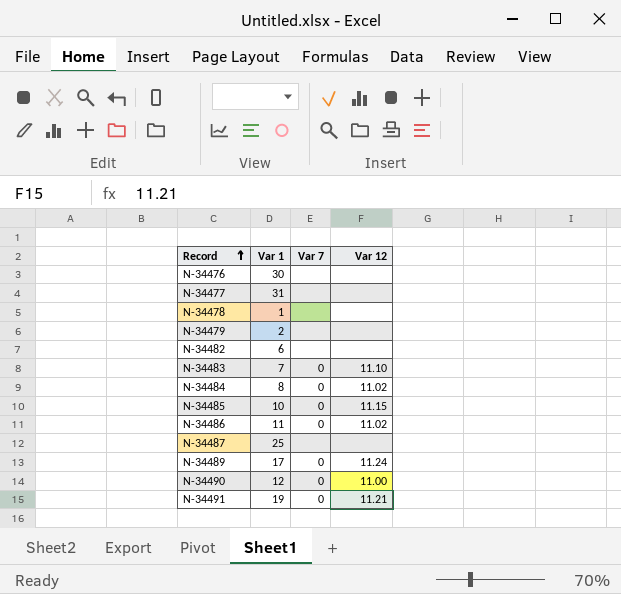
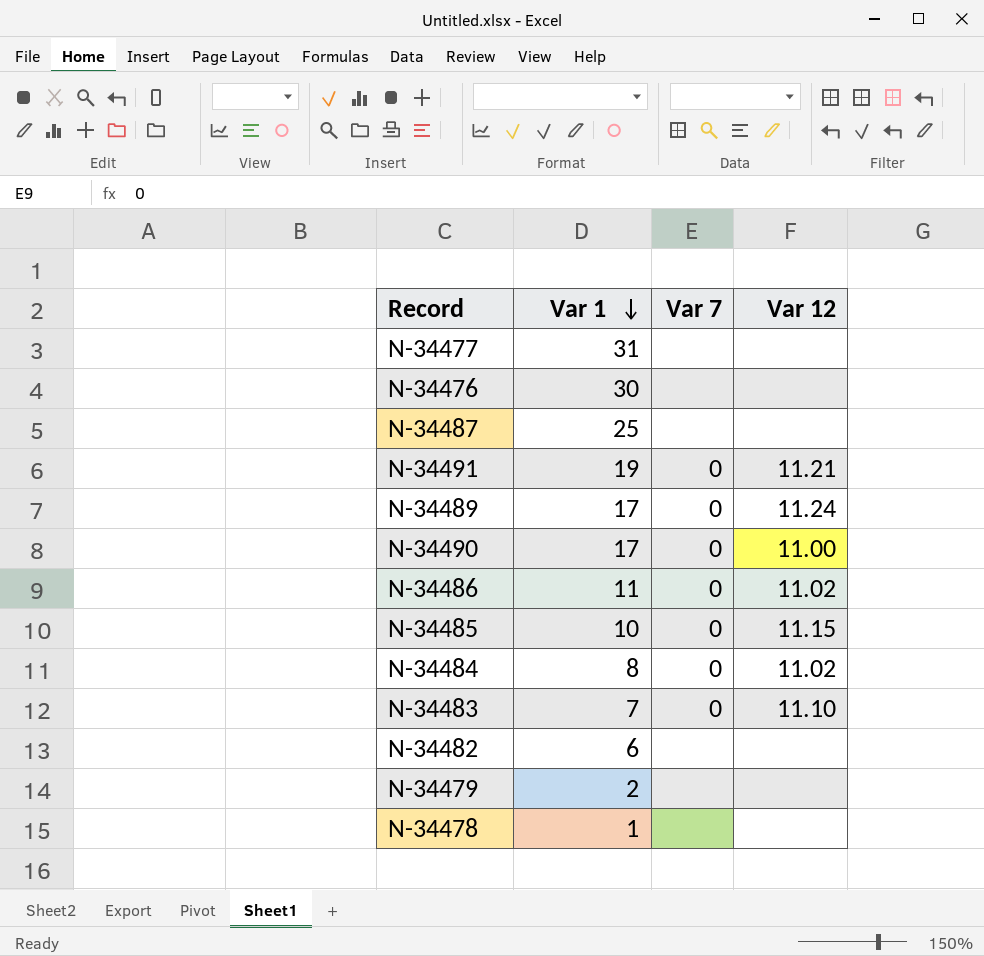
row order: Record ascending -> Var 1 descending
N-34490 | Var 1: 12 -> 17

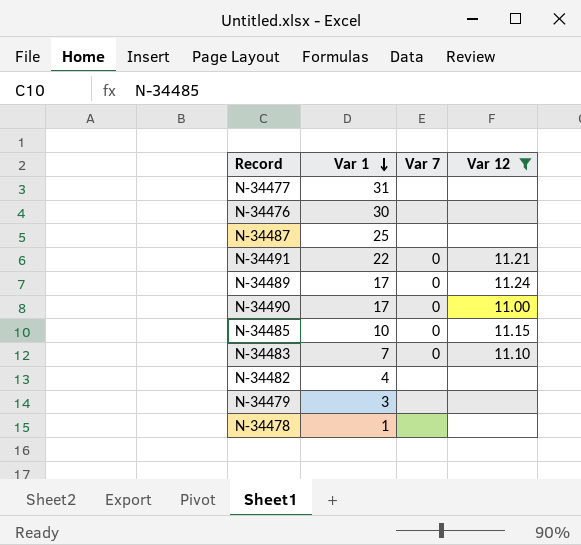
filter: none -> Var 12 != 11.02
N-34491 | Var 1: 19 -> 22
N-34482 | Var 1: 6 -> 4
N-34479 | Var 1: 2 -> 3

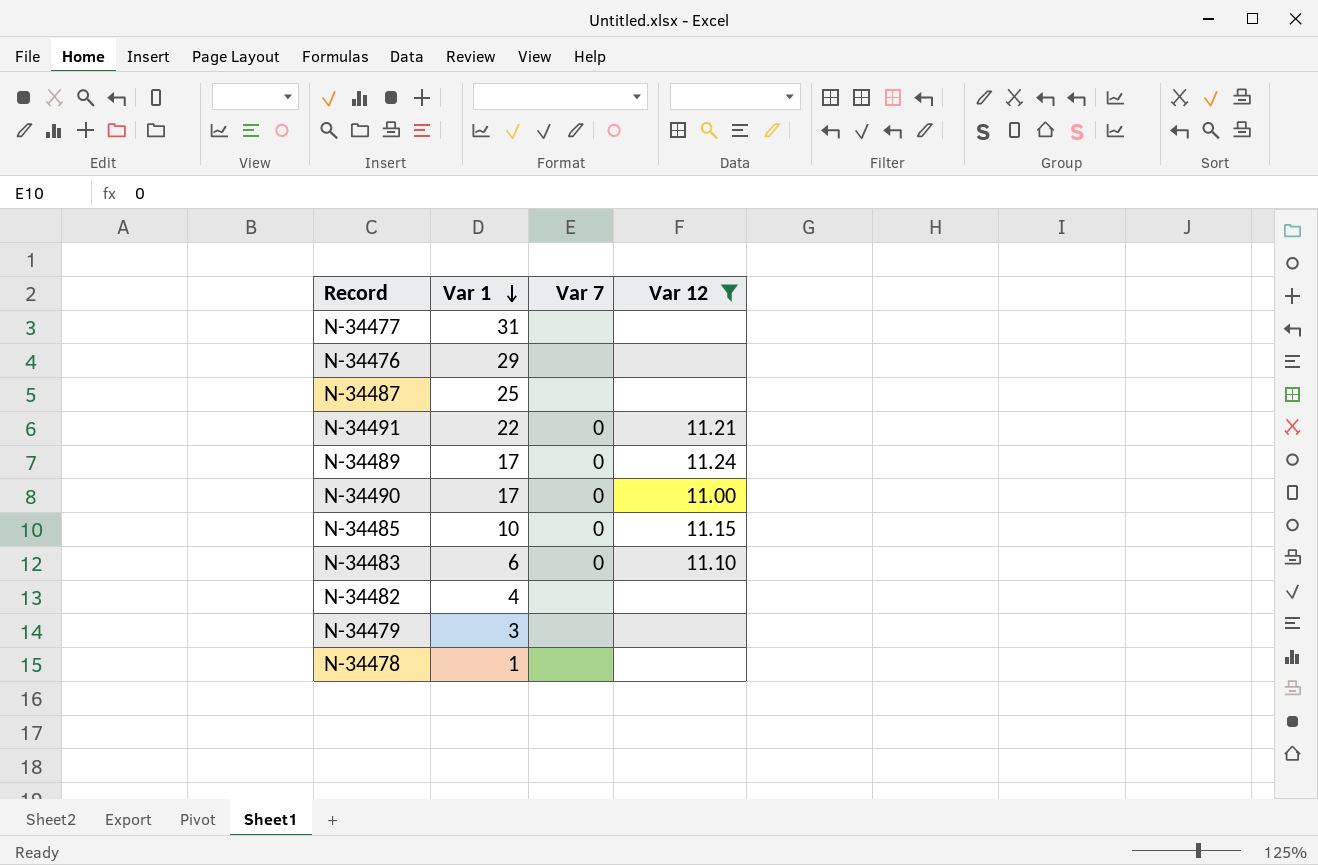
N-34476 | Var 1: 30 -> 29
N-34483 | Var 1: 7 -> 6

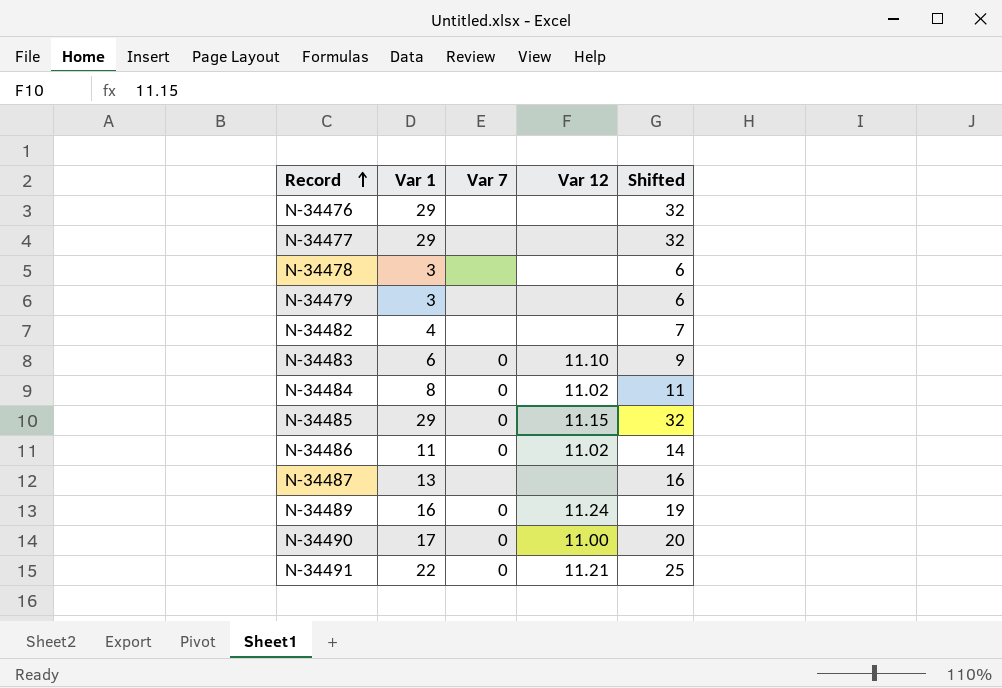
filter: Var 12 != 11.02 -> none
row order: Var 1 descending -> Record ascending
column Shifted | formula: none -> [Var 1] + 3
N-34477 | Var 1: 31 -> 29
N-34478 | Var 1: 1 -> 3
N-34485 | Var 1: 10 -> 29
N-34487 | Var 1: 25 -> 13
N-34489 | Var 1: 17 -> 16

